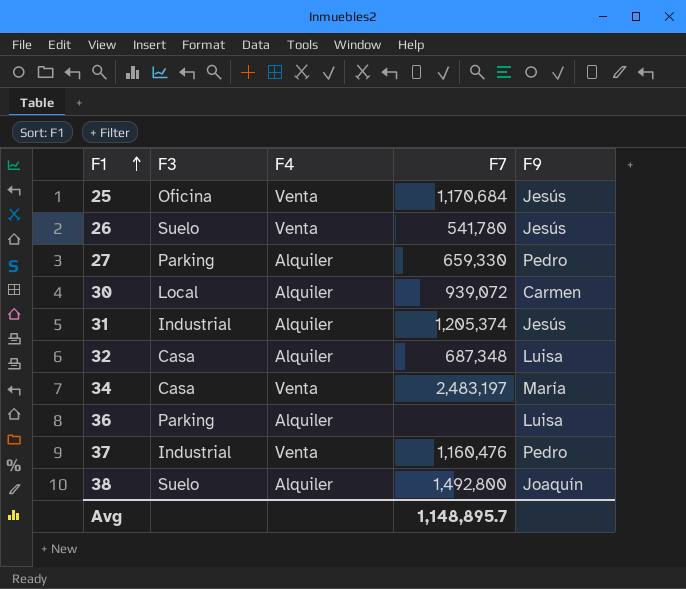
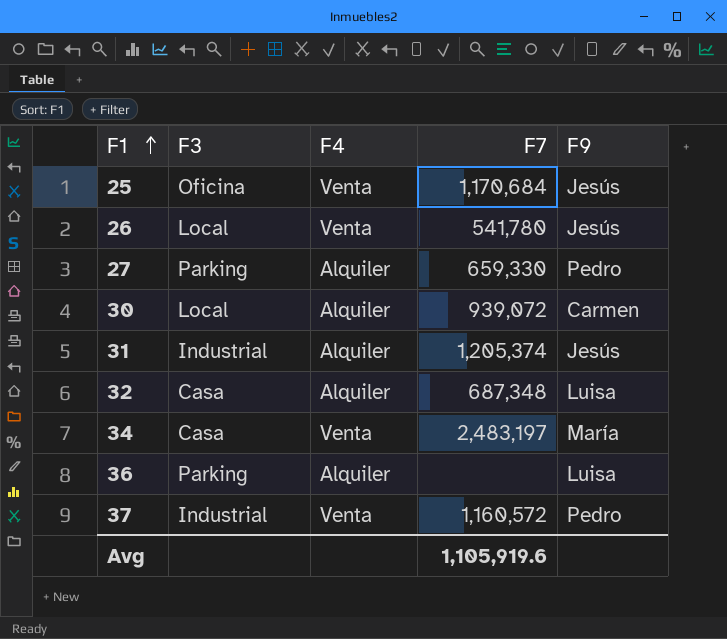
row 38: Suelo | Alquiler | 1,492,800 | Joaquín -> none
26 | F3: Suelo -> Local
37 | F7: 1,160,476 -> 1,160,572
Avg | F7: 1,148,895.7 -> 1,105,919.6

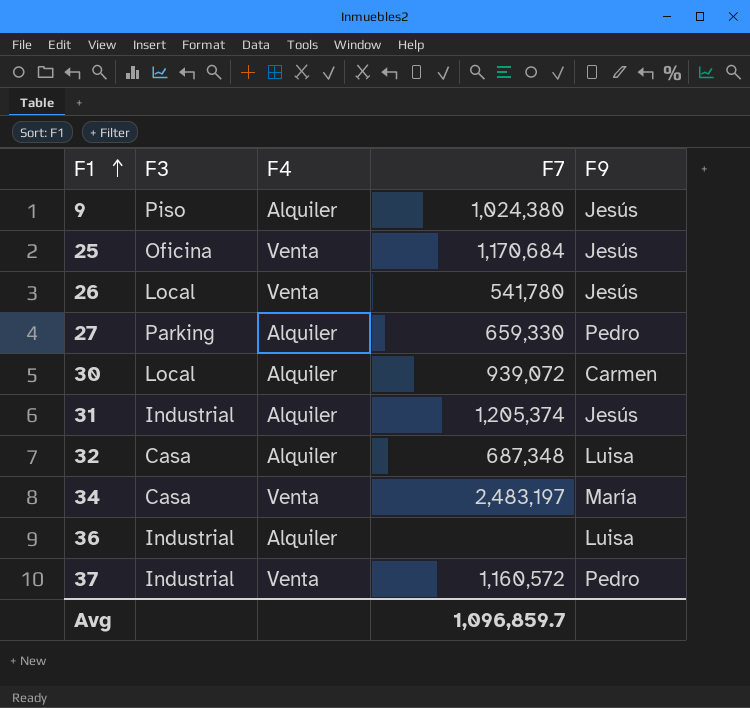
row 9: none -> Piso | Alquiler | 1,024,380 | Jesús
36 | F3: Parking -> Industrial
Avg | F7: 1,105,919.6 -> 1,096,859.7

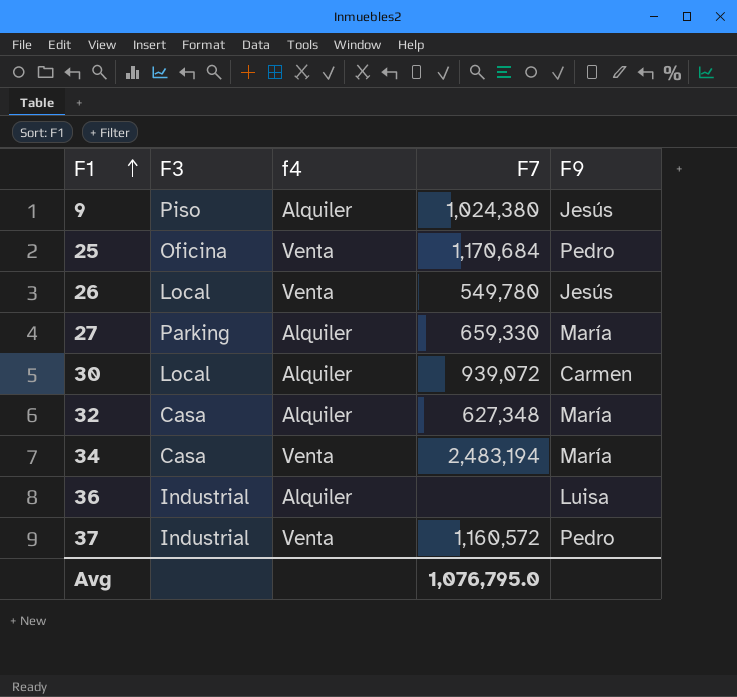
column name: F4 -> f4
row 31: Industrial | Alquiler | 1,205,374 | Jesús -> none
25 | F9: Jesús -> Pedro
26 | F7: 541,780 -> 549,780
27 | F9: Pedro -> María
32 | F7: 687,348 -> 627,348
32 | F9: Luisa -> María
34 | F7: 2,483,197 -> 2,483,194
Avg | F7: 1,096,859.7 -> 1,076,795.0

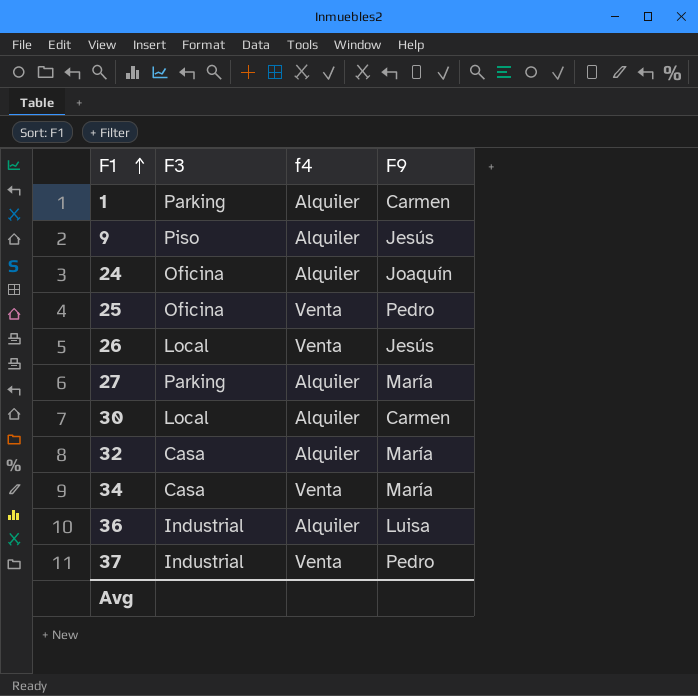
column F7 | position: 4 -> none
row 1: none -> Parking | Alquiler | Carmen
row 24: none -> Oficina | Alquiler | Joaquín

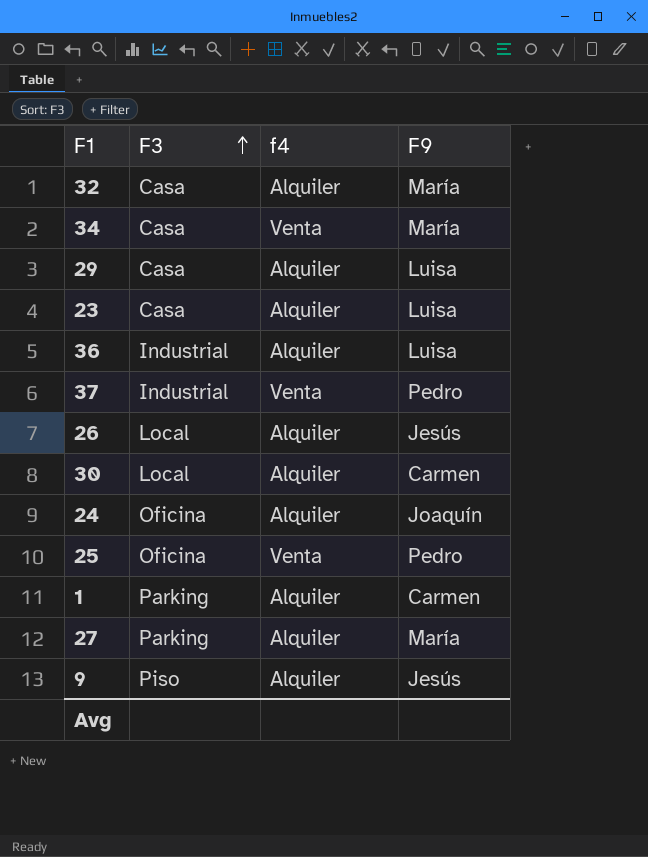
row order: F1 ascending -> F3 ascending
row 29: none -> Casa | Alquiler | Luisa
row 23: none -> Casa | Alquiler | Luisa
26 | f4: Venta -> Alquiler

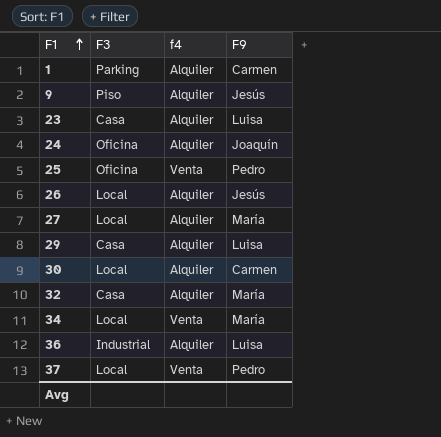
row order: F3 ascending -> F1 ascending
27 | F3: Parking -> Local
34 | F3: Casa -> Local
37 | F3: Industrial -> Local

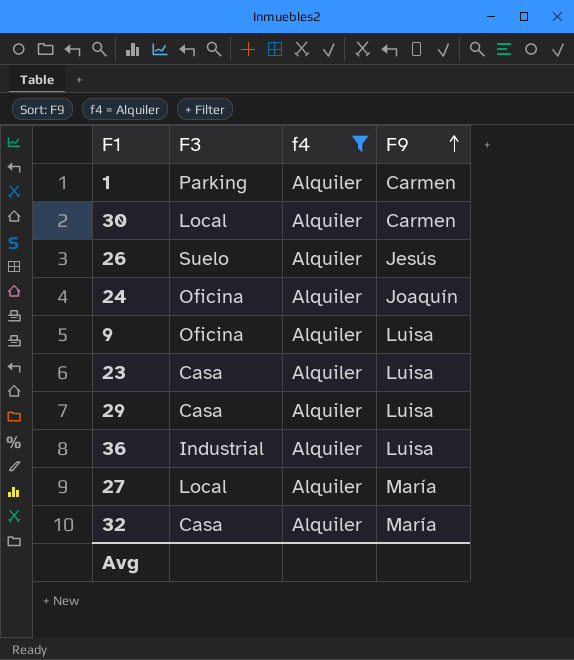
filter: none -> f4 = Alquiler
row order: F1 ascending -> F9 ascending
26 | F3: Local -> Suelo
9 | F3: Piso -> Oficina
9 | F9: Jesús -> Luisa

